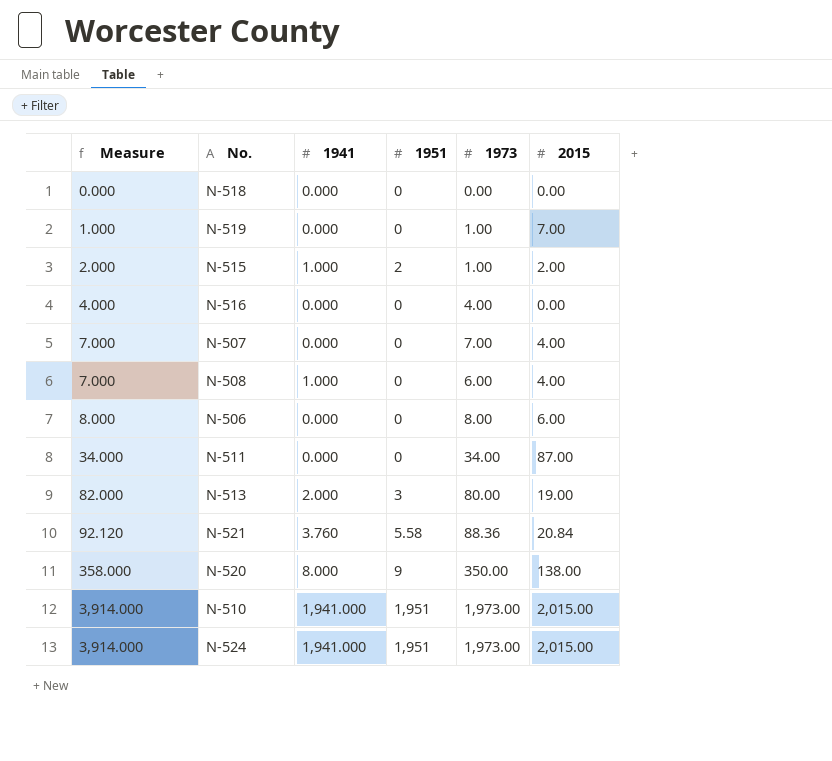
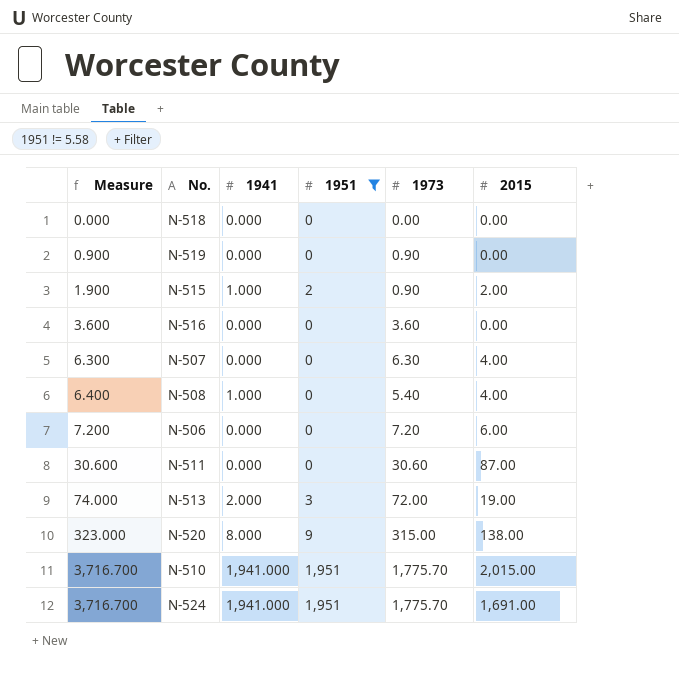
filter: none -> 1951 != 5.58
N-519 | Measure: 1.000 -> 0.900
N-519 | 1973: 1.00 -> 0.90
N-519 | 2015: 7.00 -> 0.00
N-515 | Measure: 2.000 -> 1.900
N-515 | 1973: 1.00 -> 0.90
N-516 | Measure: 4.000 -> 3.600
N-516 | 1973: 4.00 -> 3.60
N-507 | Measure: 7.000 -> 6.300
N-507 | 1973: 7.00 -> 6.30
N-508 | Measure: 7.000 -> 6.400
N-508 | 1973: 6.00 -> 5.40
N-506 | Measure: 8.000 -> 7.200
N-506 | 1973: 8.00 -> 7.20
N-511 | Measure: 34.000 -> 30.600
N-511 | 1973: 34.00 -> 30.60
N-513 | Measure: 82.000 -> 74.000
N-513 | 1973: 80.00 -> 72.00
N-520 | Measure: 358.000 -> 323.000
N-520 | 1973: 350.00 -> 315.00
N-510 | Measure: 3,914.000 -> 3,716.700
N-510 | 1973: 1,973.00 -> 1,775.70
N-524 | Measure: 3,914.000 -> 3,716.700
N-524 | 1973: 1,973.00 -> 1,775.70
N-524 | 2015: 2,015.00 -> 1,691.00

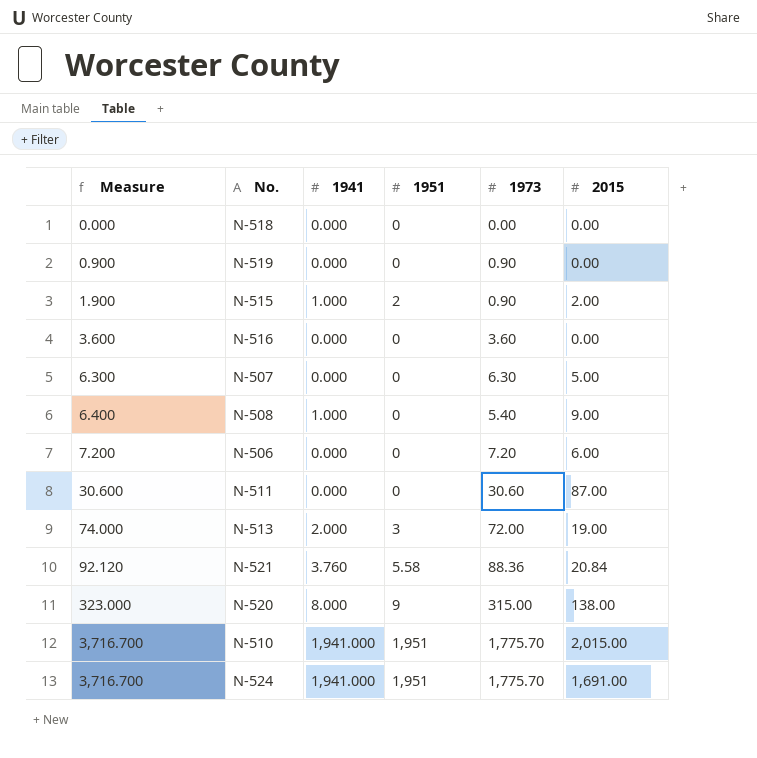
filter: 1951 != 5.58 -> none
N-507 | 2015: 4.00 -> 5.00
N-508 | 2015: 4.00 -> 9.00

